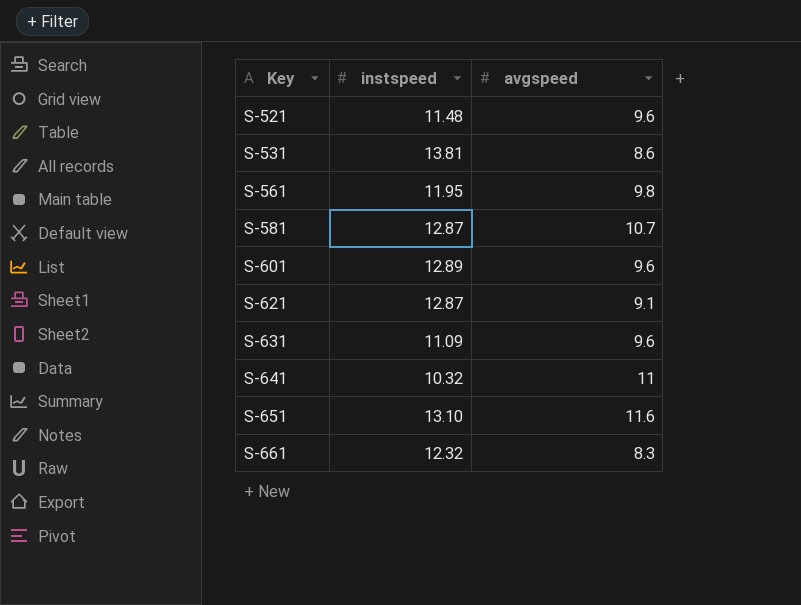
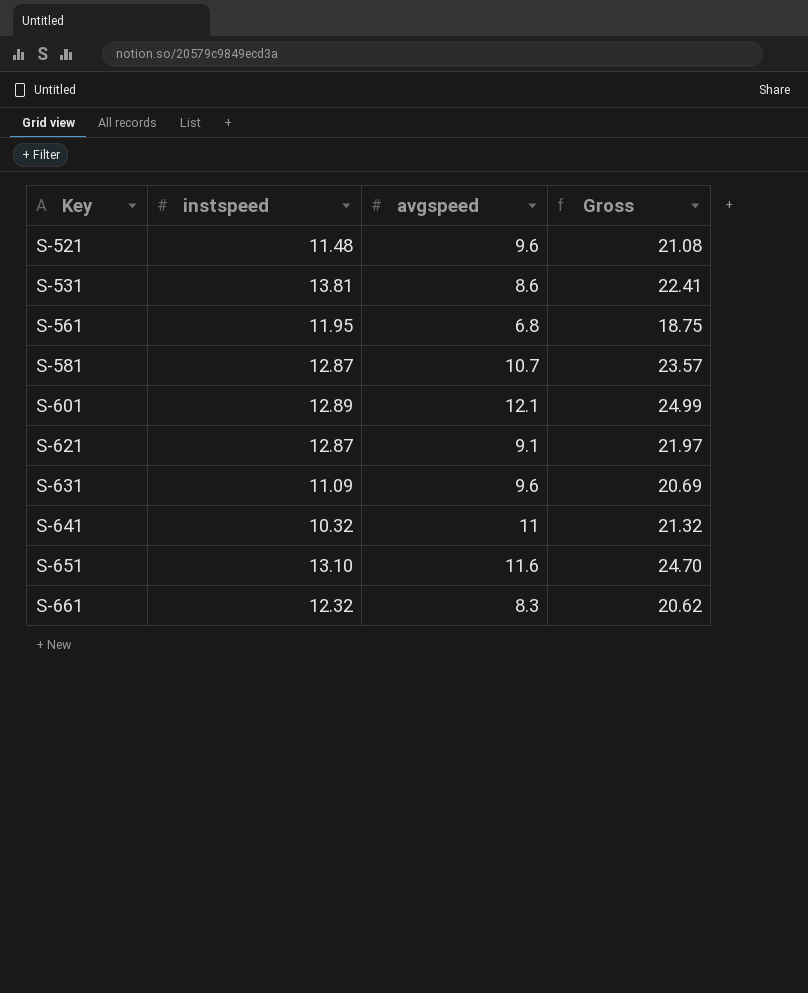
column Gross | formula: none -> [instspeed] + [avgspeed]
S-561 | avgspeed: 9.8 -> 6.8
S-601 | avgspeed: 9.6 -> 12.1

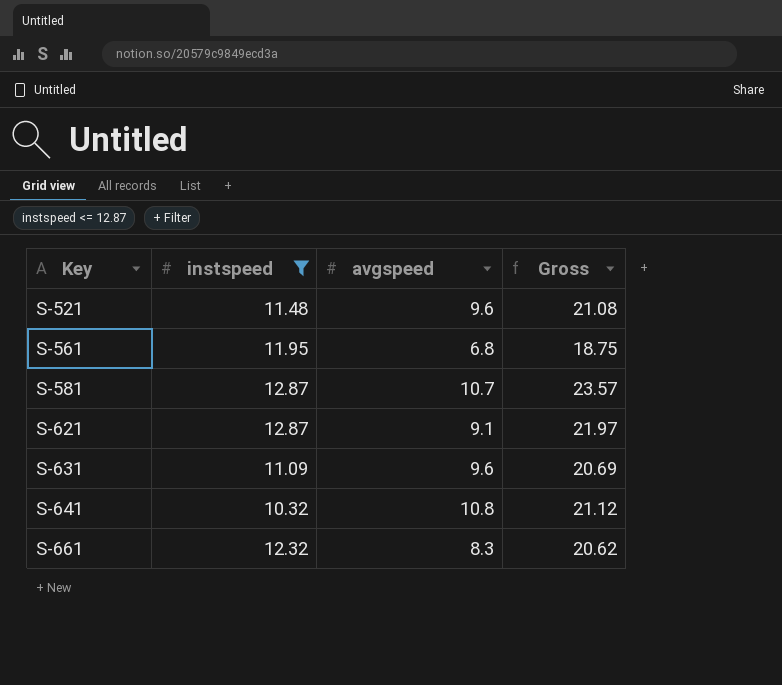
filter: none -> instspeed <= 12.87
S-641 | avgspeed: 11 -> 10.8
S-641 | Gross: 21.32 -> 21.12

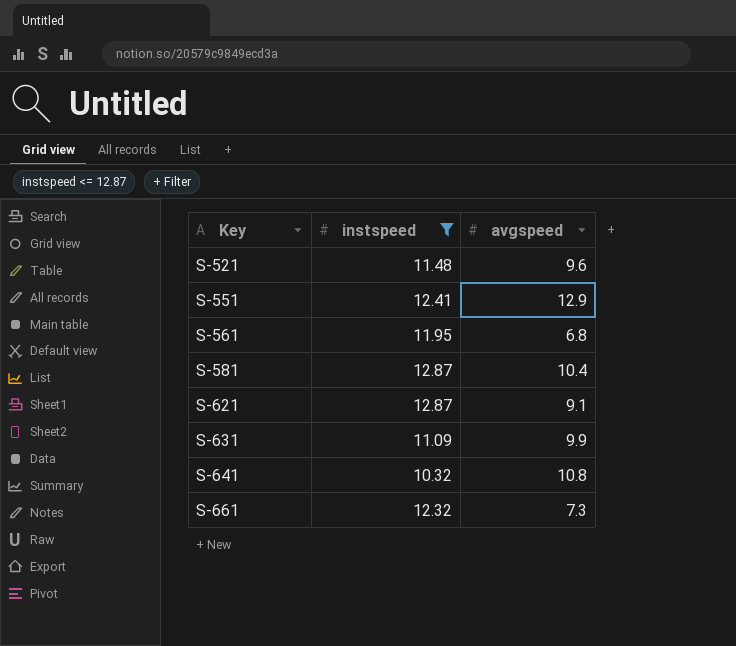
column Gross | formula: [instspeed] + [avgspeed] -> none
row S-551: none -> 12.41 | 12.9
S-581 | avgspeed: 10.7 -> 10.4
S-631 | avgspeed: 9.6 -> 9.9
S-661 | avgspeed: 8.3 -> 7.3

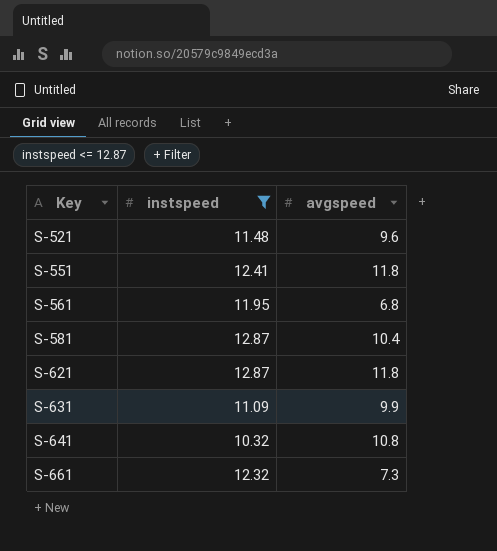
S-551 | avgspeed: 12.9 -> 11.8
S-621 | avgspeed: 9.1 -> 11.8

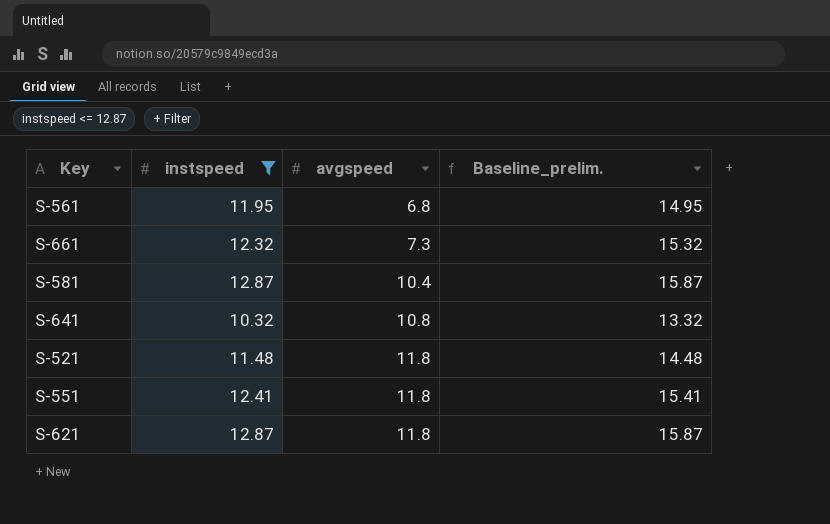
row order: Key ascending -> avgspeed ascending
column Baseline_prelim. | formula: none -> [instspeed] + 3
row S-631: 11.09 | 9.9 -> none
S-521 | avgspeed: 9.6 -> 11.8

